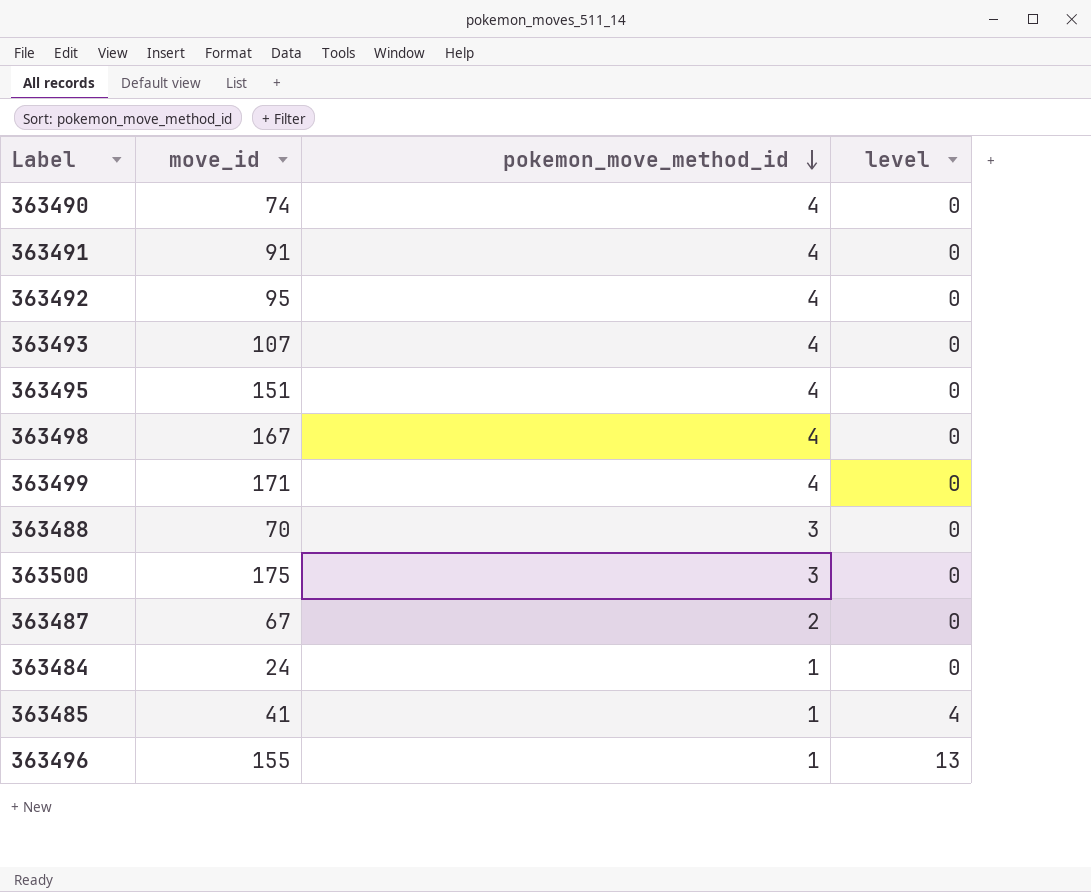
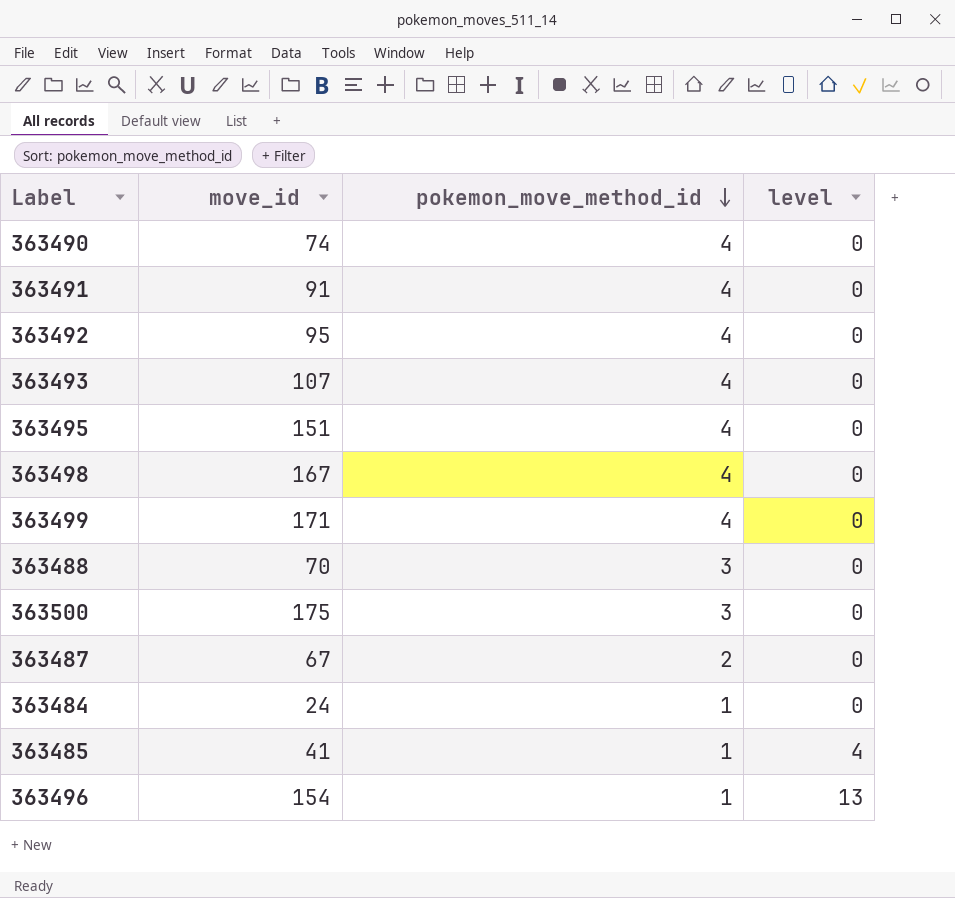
363496 | move_id: 155 -> 154

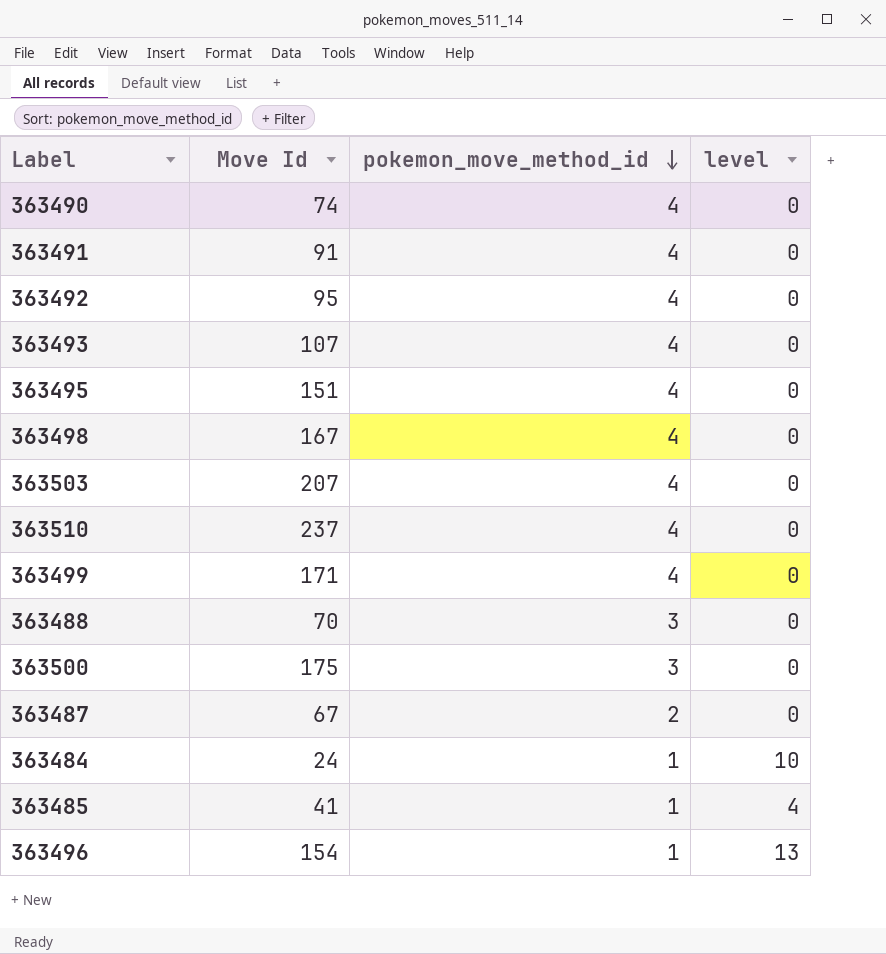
column name: move_id -> Move Id
row 363503: none -> 207 | 4 | 0
row 363510: none -> 237 | 4 | 0
363484 | level: 0 -> 10

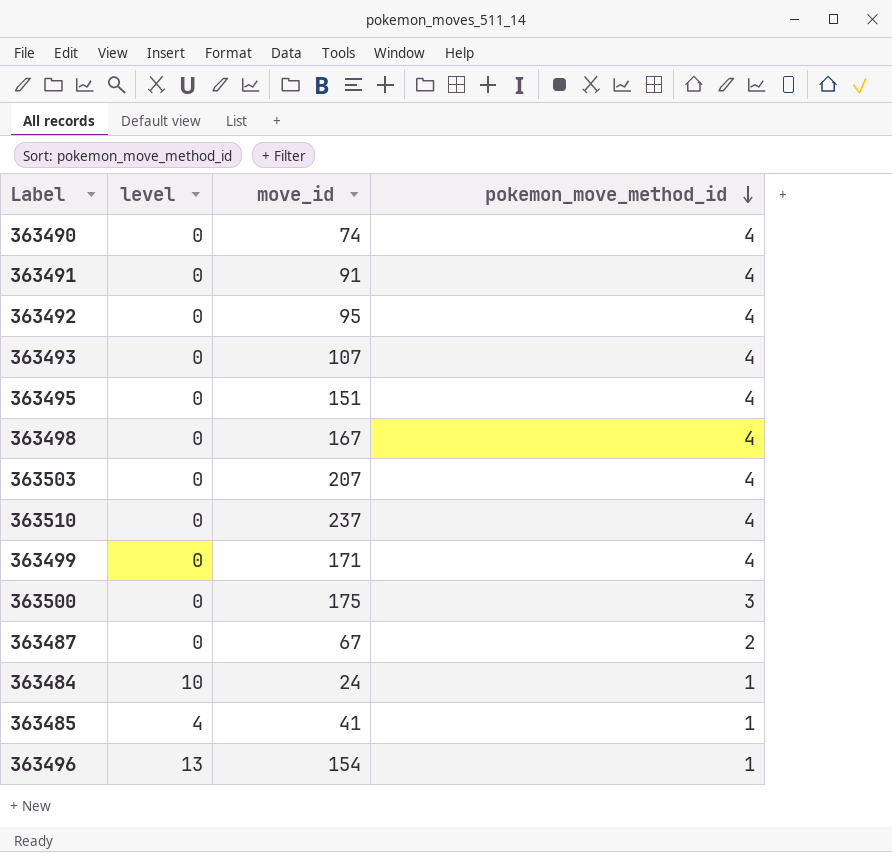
column level | position: 4 -> 2
column name: Move Id -> move_id
row 363488: 70 | 3 | 0 -> none

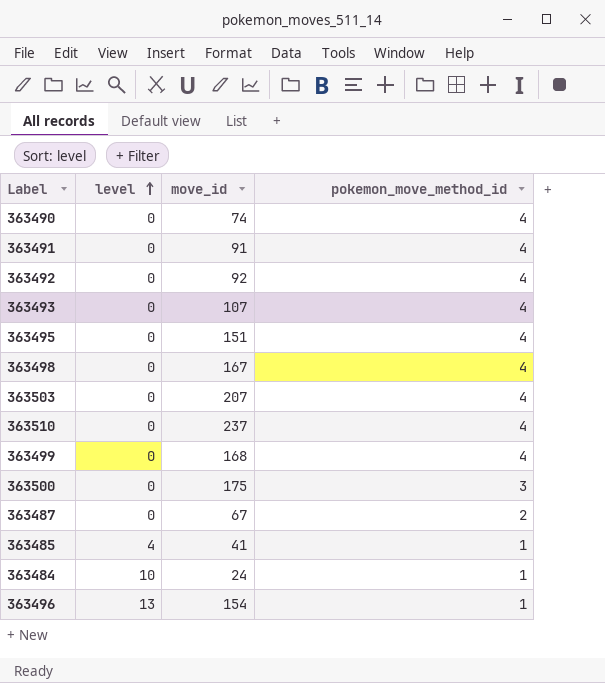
row order: pokemon_move_method_id descending -> level ascending
363492 | move_id: 95 -> 92
363499 | move_id: 171 -> 168

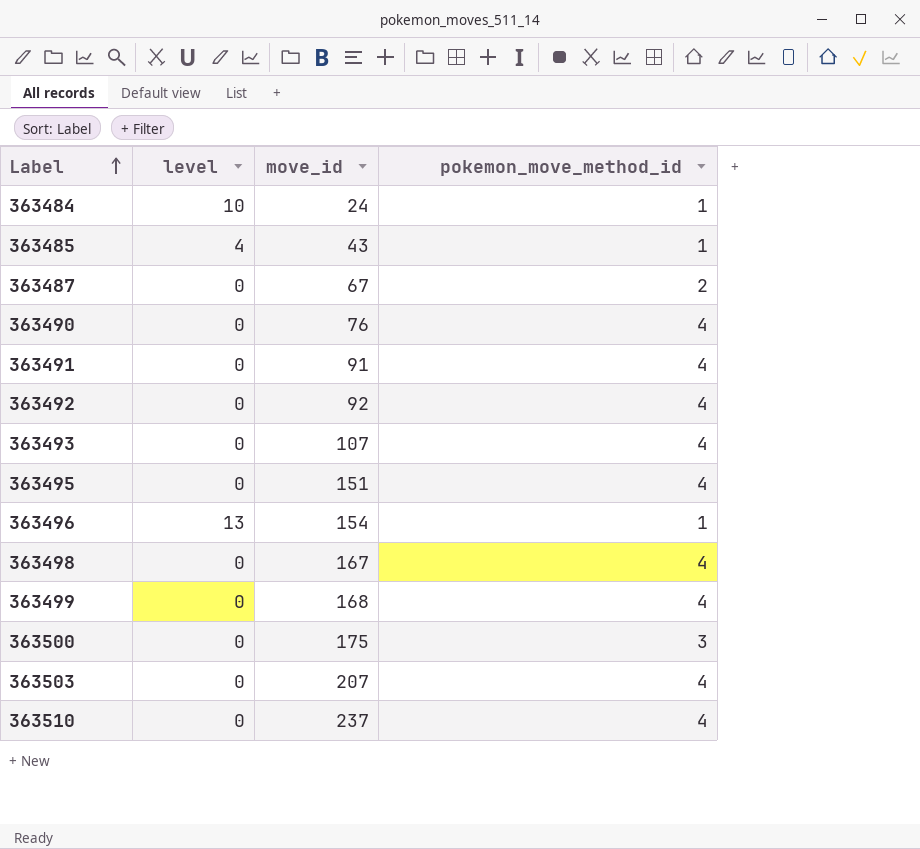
row order: level ascending -> Label ascending
363485 | move_id: 41 -> 43
363490 | move_id: 74 -> 76

